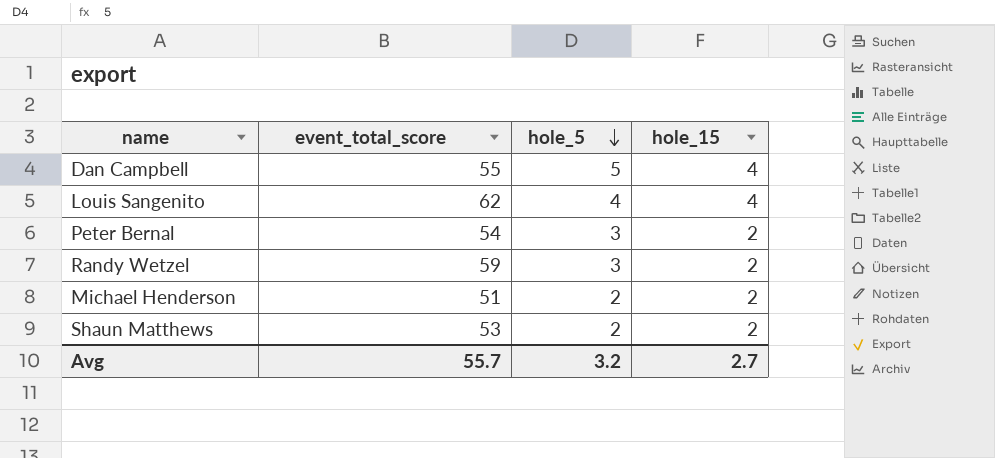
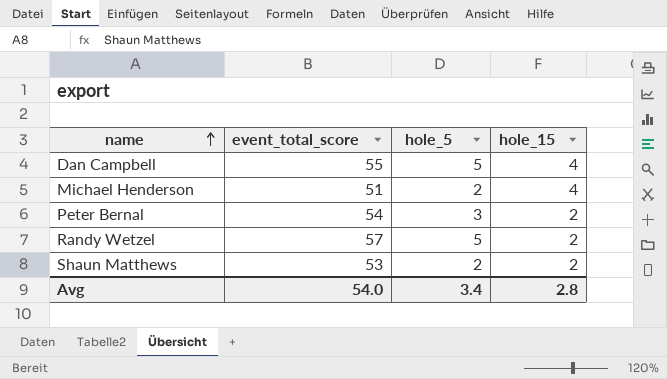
row order: hole_5 descending -> name ascending
row Louis Sangenito: 62 | 4 | 4 -> none
Michael Henderson | hole_15: 2 -> 4
Randy Wetzel | event_total_score: 59 -> 57
Randy Wetzel | hole_5: 3 -> 5
Avg | event_total_score: 55.7 -> 54.0
Avg | hole_5: 3.2 -> 3.4
Avg | hole_15: 2.7 -> 2.8

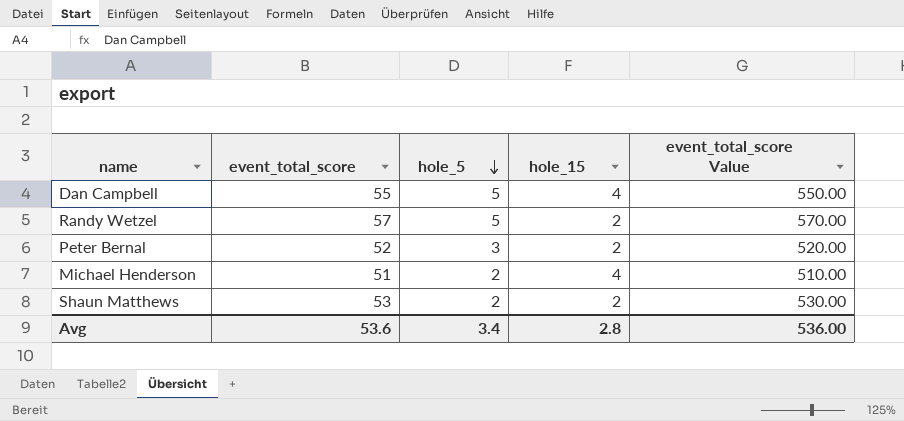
row order: name ascending -> hole_5 descending
column event_total_score Value | formula: none -> [event_total_score] * 10
Peter Bernal | event_total_score: 54 -> 52
Avg | event_total_score: 54.0 -> 53.6

